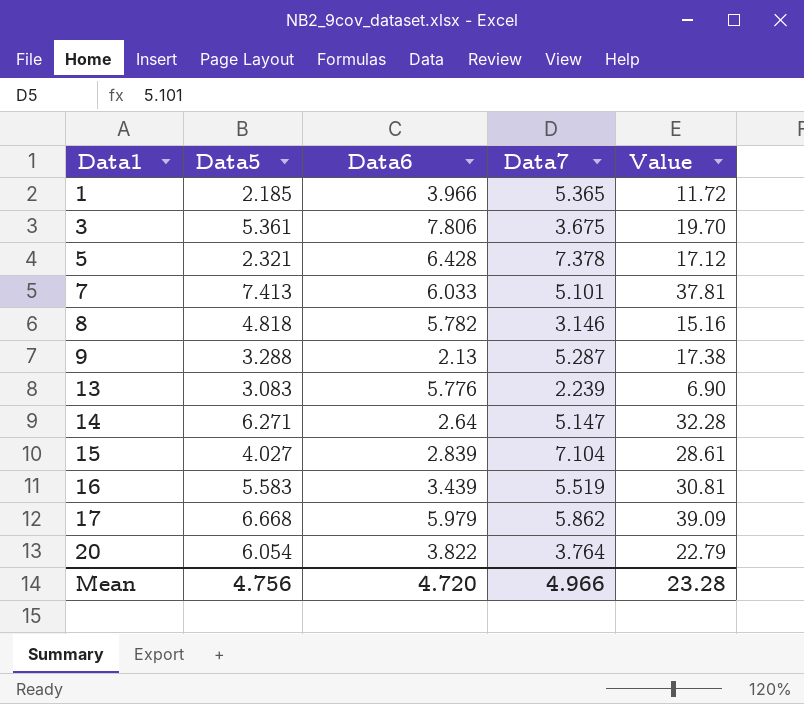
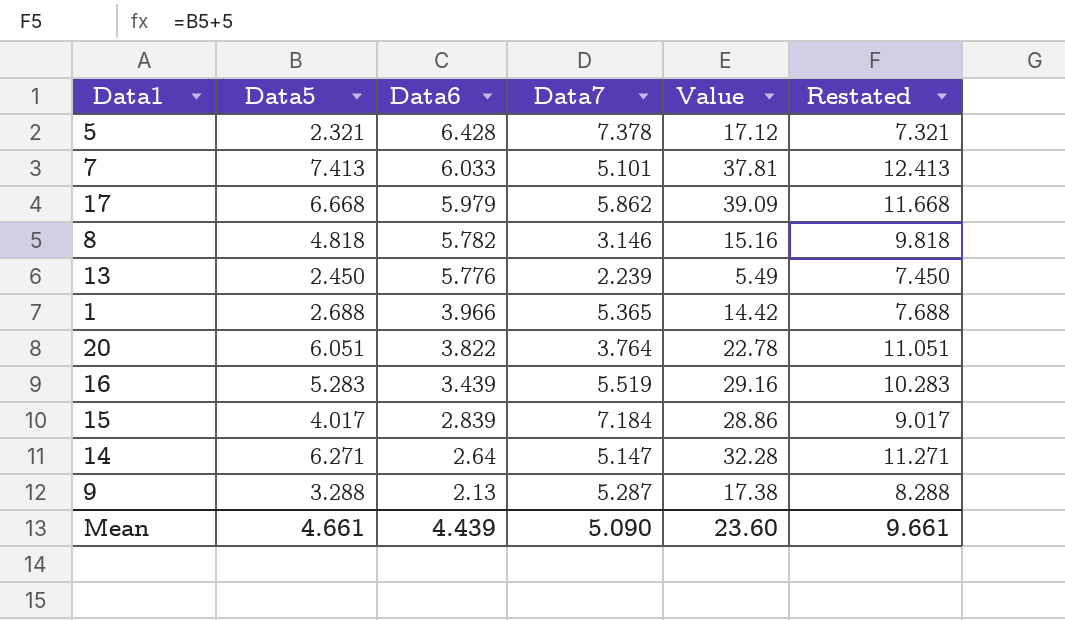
row order: Data1 ascending -> Data6 descending
column Restated | formula: none -> [Data5] + 5
row 3: 5.361 | 7.806 | 3.675 | 19.70 -> none
13 | Data5: 3.083 -> 2.450
13 | Value: 6.90 -> 5.49
1 | Data5: 2.185 -> 2.688
1 | Value: 11.72 -> 14.42
20 | Data5: 6.054 -> 6.051
20 | Value: 22.79 -> 22.78
16 | Data5: 5.583 -> 5.283
16 | Value: 30.81 -> 29.16
15 | Data5: 4.027 -> 4.017
15 | Data7: 7.104 -> 7.184
15 | Value: 28.61 -> 28.86
Mean | Data5: 4.756 -> 4.661
Mean | Data6: 4.720 -> 4.439
Mean | Data7: 4.966 -> 5.090
Mean | Value: 23.28 -> 23.60

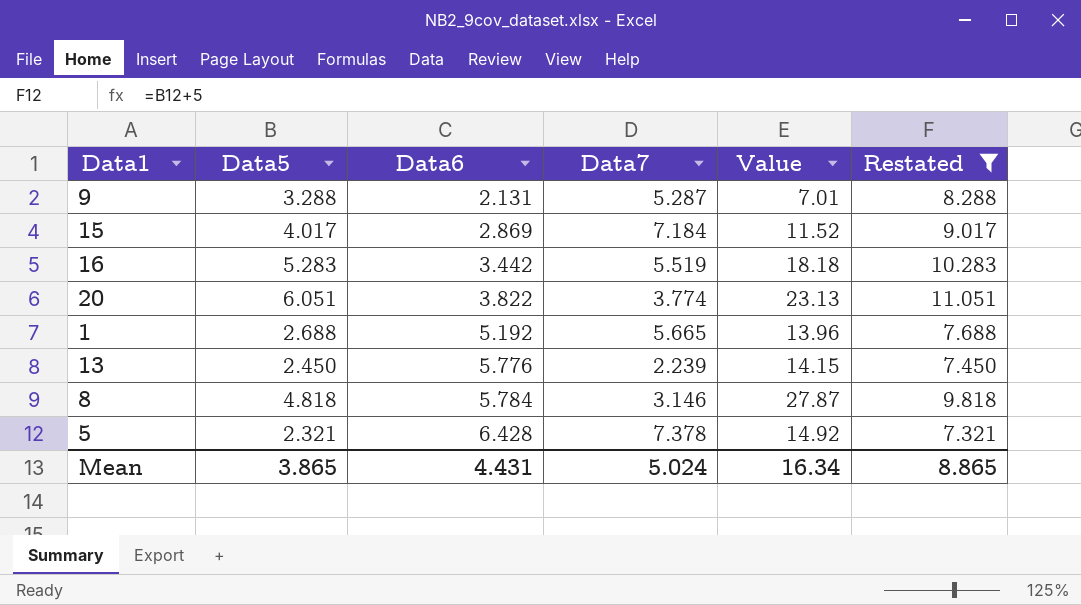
filter: none -> Restated <= 11.051
row order: Data6 descending -> Data6 ascending
column Value | formula: [Data5] * [Data7] -> [Data5] * [Data6]
9 | Data6: 2.13 -> 2.131
15 | Data6: 2.839 -> 2.869
16 | Data6: 3.439 -> 3.442
20 | Data7: 3.764 -> 3.774
1 | Data6: 3.966 -> 5.192
1 | Data7: 5.365 -> 5.665
8 | Data6: 5.782 -> 5.784
Mean | Data5: 4.661 -> 3.865
Mean | Data6: 4.439 -> 4.431
Mean | Data7: 5.090 -> 5.024
Mean | Value: 23.60 -> 16.34
Mean | Restated: 9.661 -> 8.865

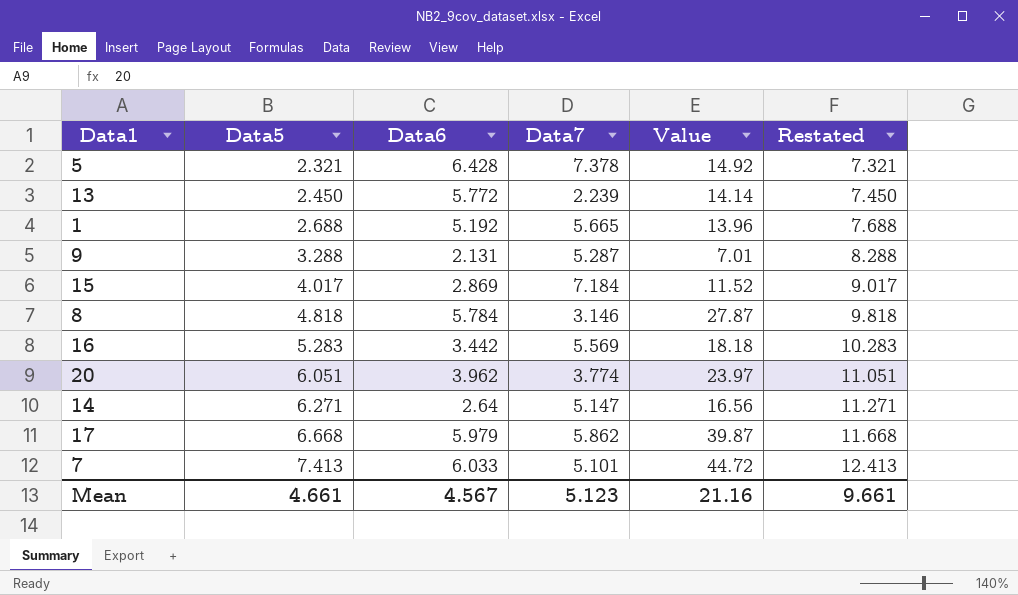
filter: Restated <= 11.051 -> none
row order: Data6 ascending -> Data5 ascending
13 | Data6: 5.776 -> 5.772
13 | Value: 14.15 -> 14.14
16 | Data7: 5.519 -> 5.569
20 | Data6: 3.822 -> 3.962
20 | Value: 23.13 -> 23.97
Mean | Data5: 3.865 -> 4.661
Mean | Data6: 4.431 -> 4.567
Mean | Data7: 5.024 -> 5.123
Mean | Value: 16.34 -> 21.16
Mean | Restated: 8.865 -> 9.661

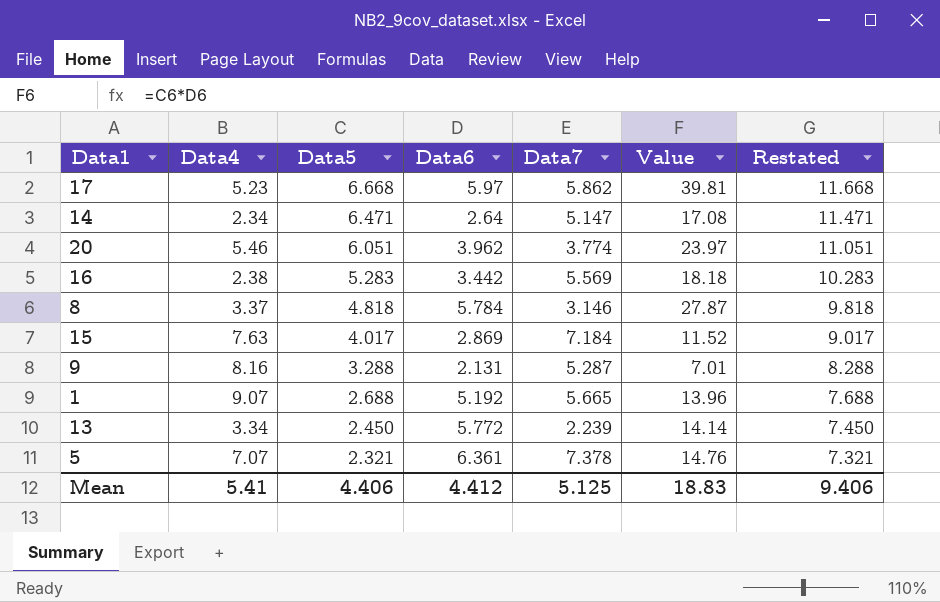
row order: Data5 ascending -> Data5 descending
column Data4 | position: none -> 2
row 7: 7.413 | 6.033 | 5.101 | 44.72 | 12.413 -> none
17 | Data6: 5.979 -> 5.97
17 | Value: 39.87 -> 39.81
14 | Data5: 6.271 -> 6.471
14 | Value: 16.56 -> 17.08
14 | Restated: 11.271 -> 11.471
5 | Data6: 6.428 -> 6.361
5 | Value: 14.92 -> 14.76
Mean | Data5: 4.661 -> 4.406
Mean | Data6: 4.567 -> 4.412
Mean | Data7: 5.123 -> 5.125
Mean | Value: 21.16 -> 18.83
Mean | Restated: 9.661 -> 9.406

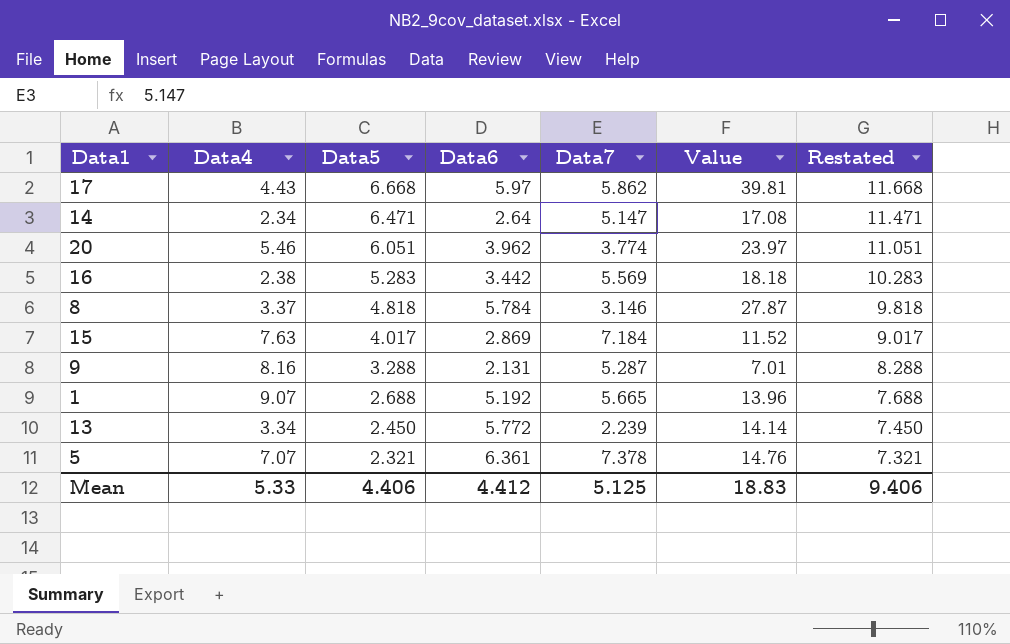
17 | Data4: 5.23 -> 4.43
Mean | Data4: 5.41 -> 5.33

